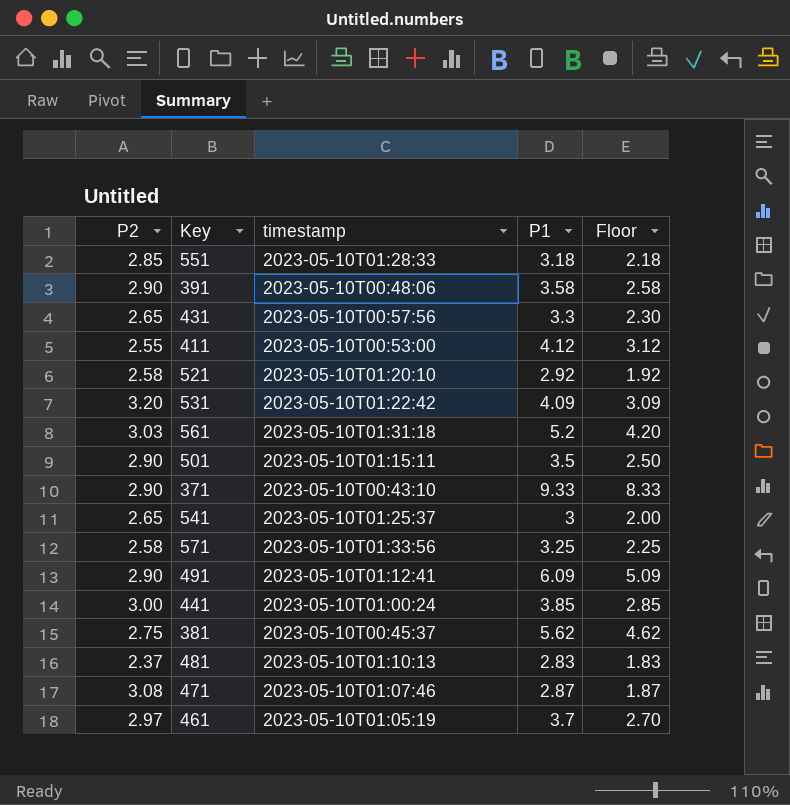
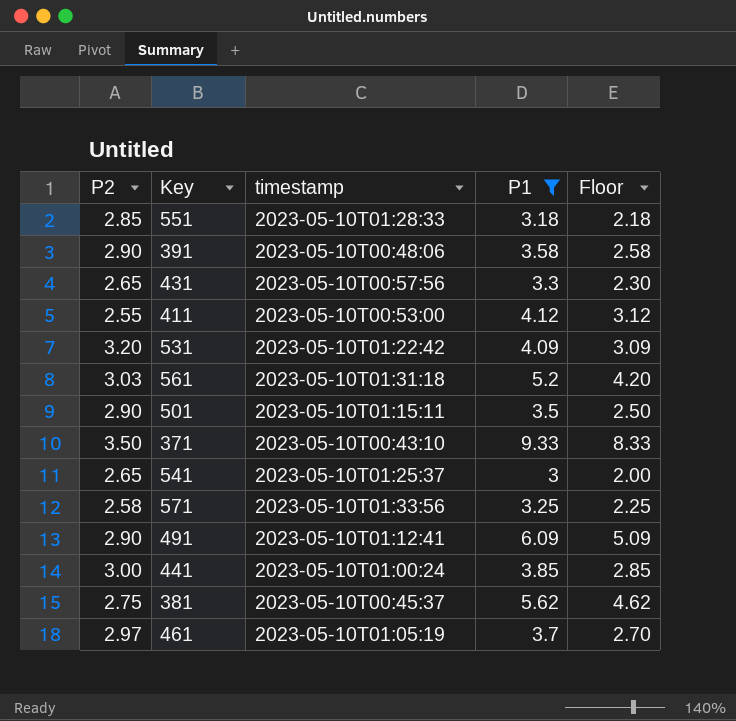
filter: none -> P1 >= 3
371 | P2: 2.90 -> 3.50

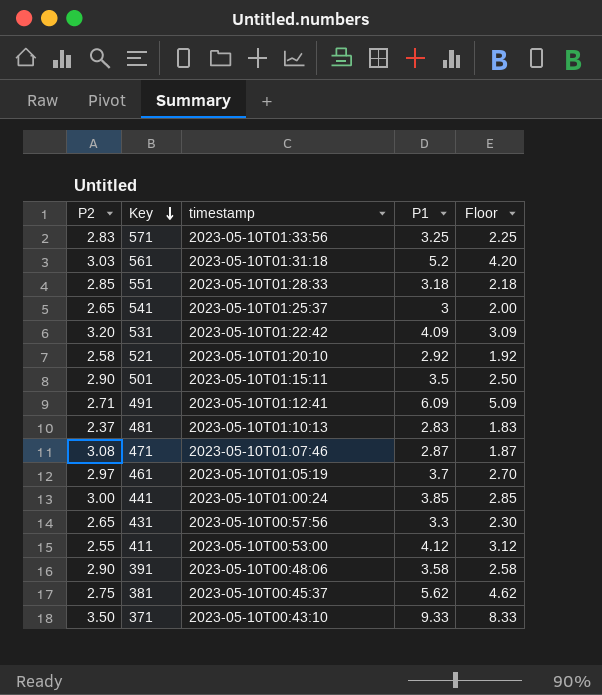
filter: P1 >= 3 -> none
row order: none -> Key descending
571 | P2: 2.58 -> 2.83
491 | P2: 2.90 -> 2.71

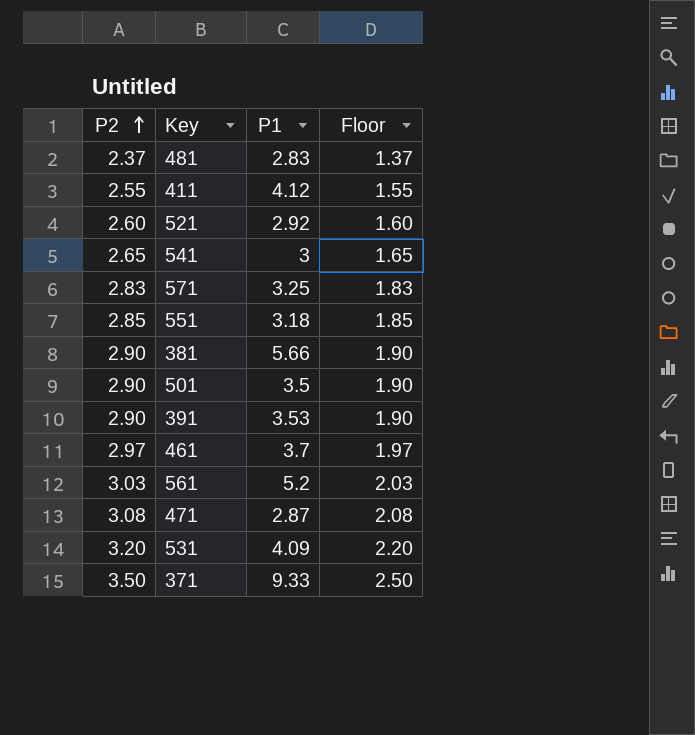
row order: Key descending -> P2 ascending
column timestamp | position: 3 -> none
column Floor | formula: [P1] - 1 -> [P2] - 1
row 491: 2.71 | 2023-05-10T01:12:41 | 6.09 | 5.09 -> none
row 441: 3.00 | 2023-05-10T01:00:24 | 3.85 | 2.85 -> none
row 431: 2.65 | 2023-05-10T00:57:56 | 3.3 | 2.30 -> none
521 | P2: 2.58 -> 2.60
381 | P2: 2.75 -> 2.90
381 | P1: 5.62 -> 5.66
391 | P1: 3.58 -> 3.53

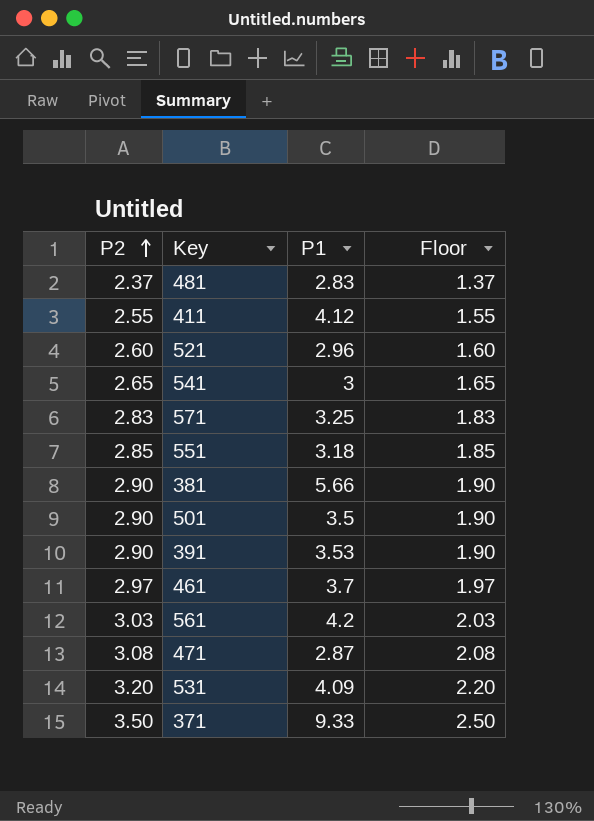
521 | P1: 2.92 -> 2.96
561 | P1: 5.2 -> 4.2

